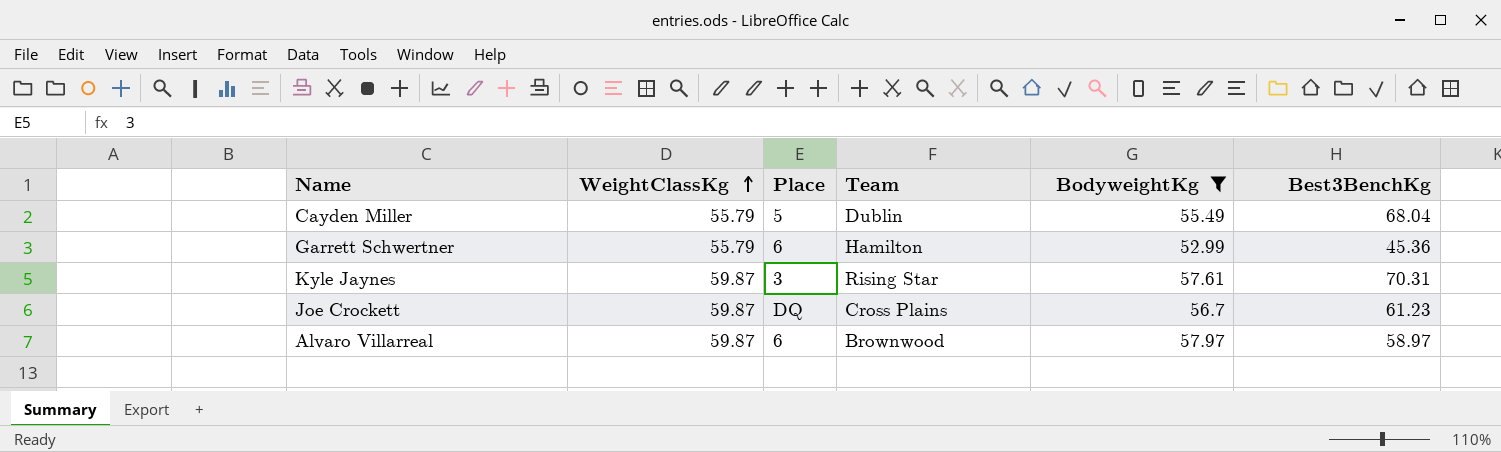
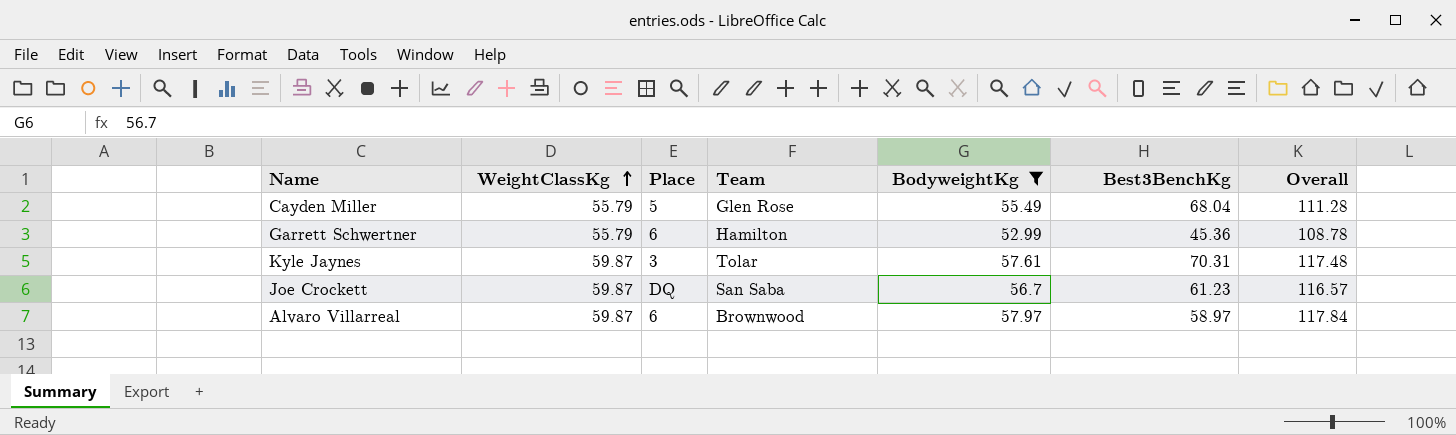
column Overall | formula: none -> [WeightClassKg] + [BodyweightKg]
Cayden Miller | Team: Dublin -> Glen Rose
Kyle Jaynes | Team: Rising Star -> Tolar
Joe Crockett | Team: Cross Plains -> San Saba

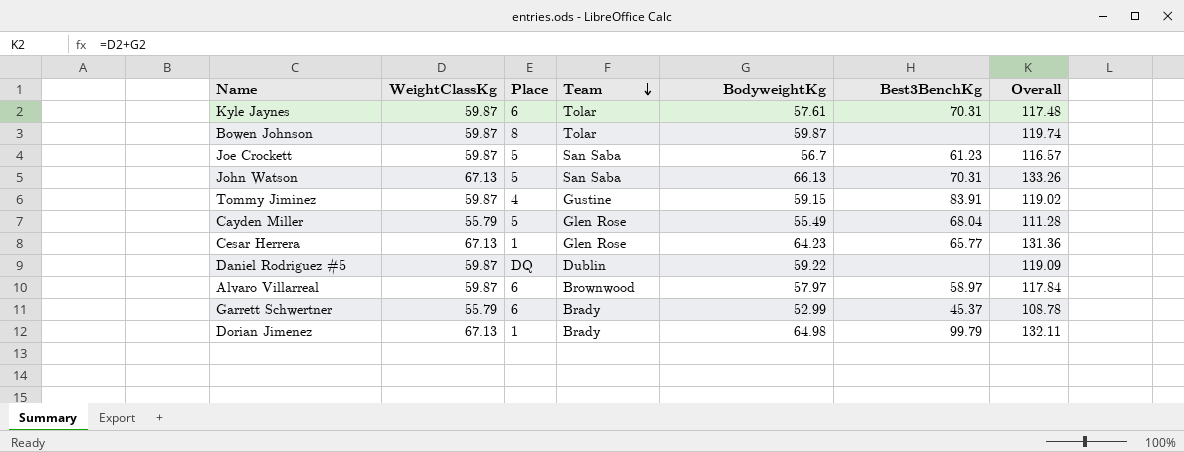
filter: BodyweightKg <= 57.97 -> none
row order: WeightClassKg ascending -> Team descending
Kyle Jaynes | Place: 3 -> 6
Joe Crockett | Place: DQ -> 5
Garrett Schwertner | Team: Hamilton -> Brady
Garrett Schwertner | Best3BenchKg: 45.36 -> 45.37

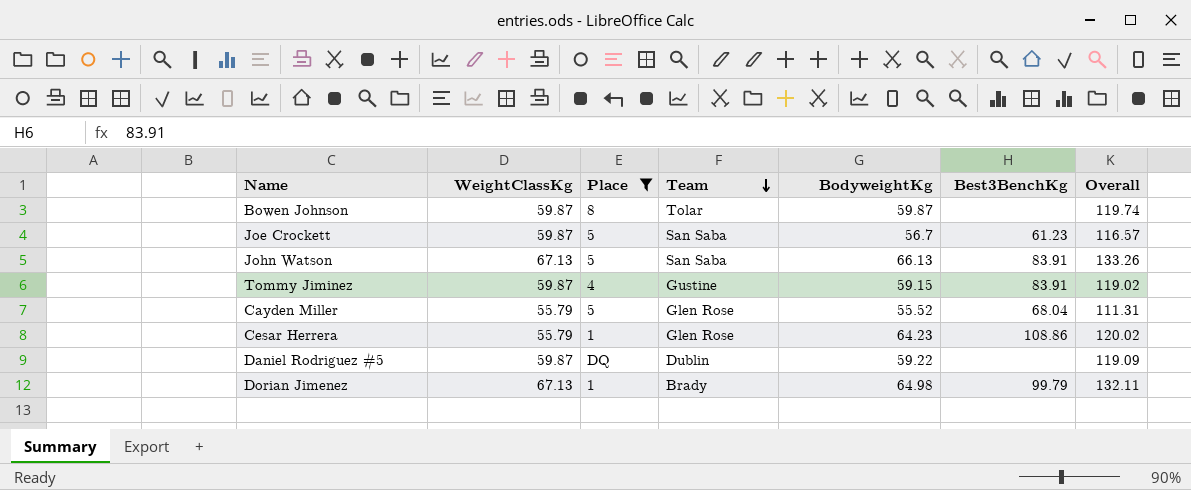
filter: none -> Place != 6
John Watson | Best3BenchKg: 70.31 -> 83.91
Cayden Miller | BodyweightKg: 55.49 -> 55.52
Cayden Miller | Overall: 111.28 -> 111.31
Cesar Herrera | WeightClassKg: 67.13 -> 55.79
Cesar Herrera | Best3BenchKg: 65.77 -> 108.86
Cesar Herrera | Overall: 131.36 -> 120.02

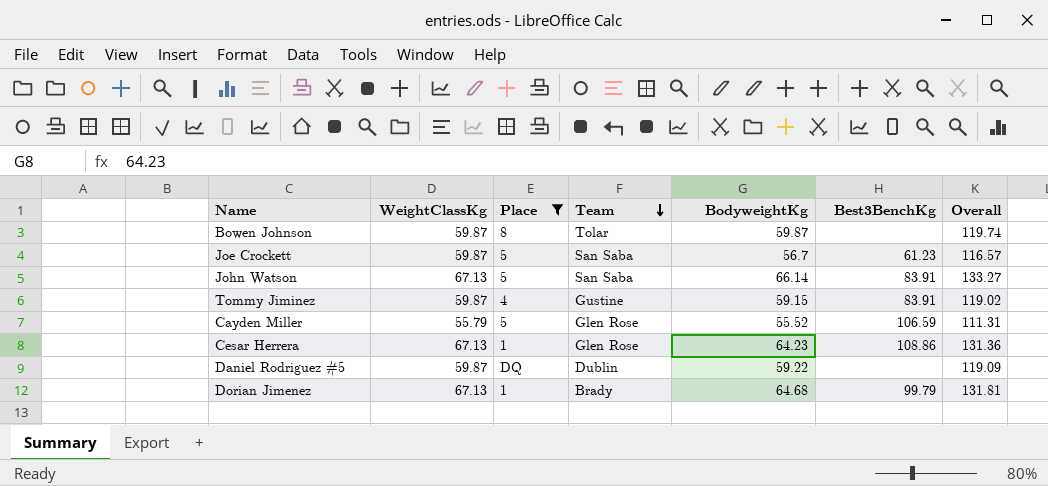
John Watson | BodyweightKg: 66.13 -> 66.14
John Watson | Overall: 133.26 -> 133.27
Cayden Miller | Best3BenchKg: 68.04 -> 106.59
Cesar Herrera | WeightClassKg: 55.79 -> 67.13
Cesar Herrera | Overall: 120.02 -> 131.36
Dorian Jimenez | BodyweightKg: 64.98 -> 64.68
Dorian Jimenez | Overall: 132.11 -> 131.81

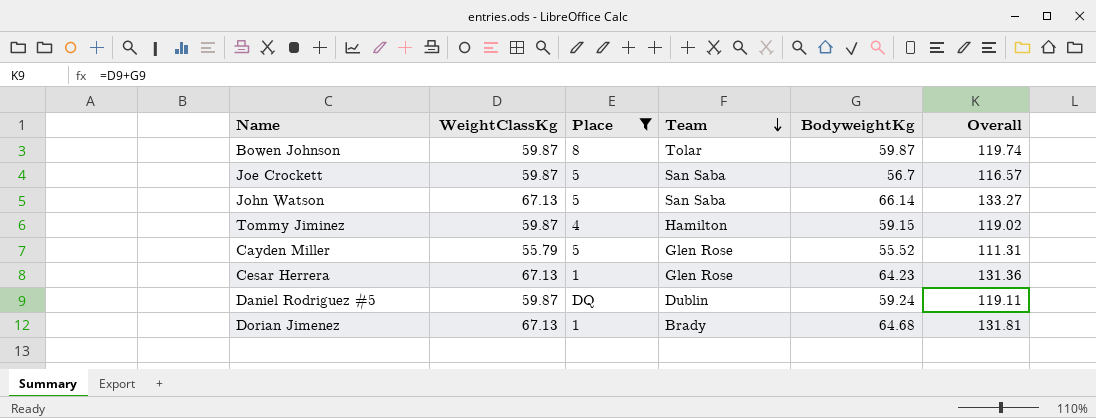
column Best3BenchKg | position: 6 -> none
Tommy Jiminez | Team: Gustine -> Hamilton
Daniel Rodriguez #5 | BodyweightKg: 59.22 -> 59.24
Daniel Rodriguez #5 | Overall: 119.09 -> 119.11

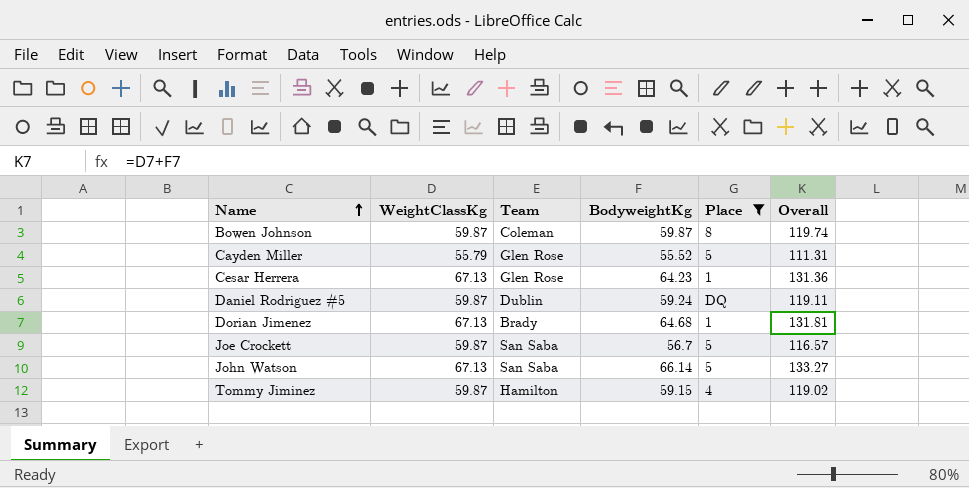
row order: Team descending -> Name ascending
column Place | position: 3 -> 5
Bowen Johnson | Team: Tolar -> Coleman

